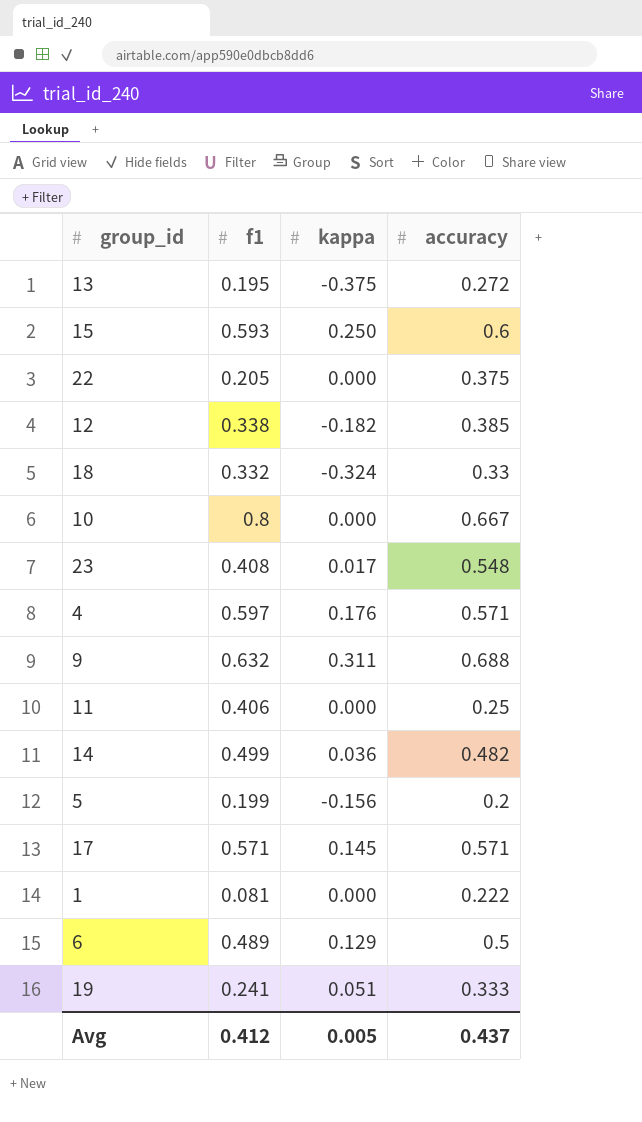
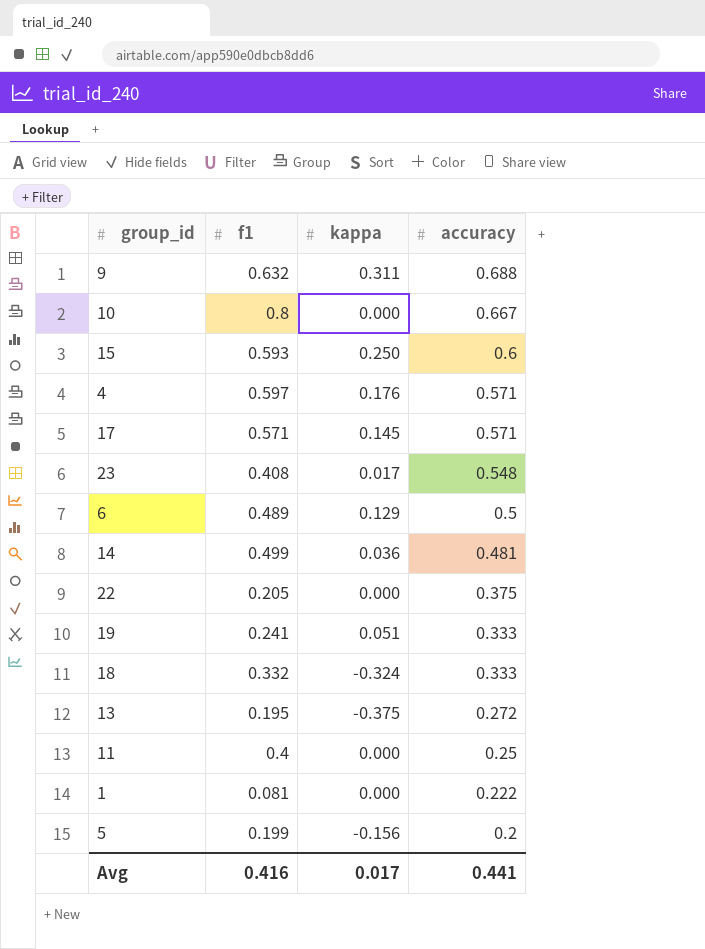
row order: none -> accuracy descending
row 12: 0.338 | -0.182 | 0.385 -> none
14 | accuracy: 0.482 -> 0.481
18 | accuracy: 0.33 -> 0.333
11 | f1: 0.406 -> 0.4
Avg | f1: 0.412 -> 0.416
Avg | kappa: 0.005 -> 0.017
Avg | accuracy: 0.437 -> 0.441

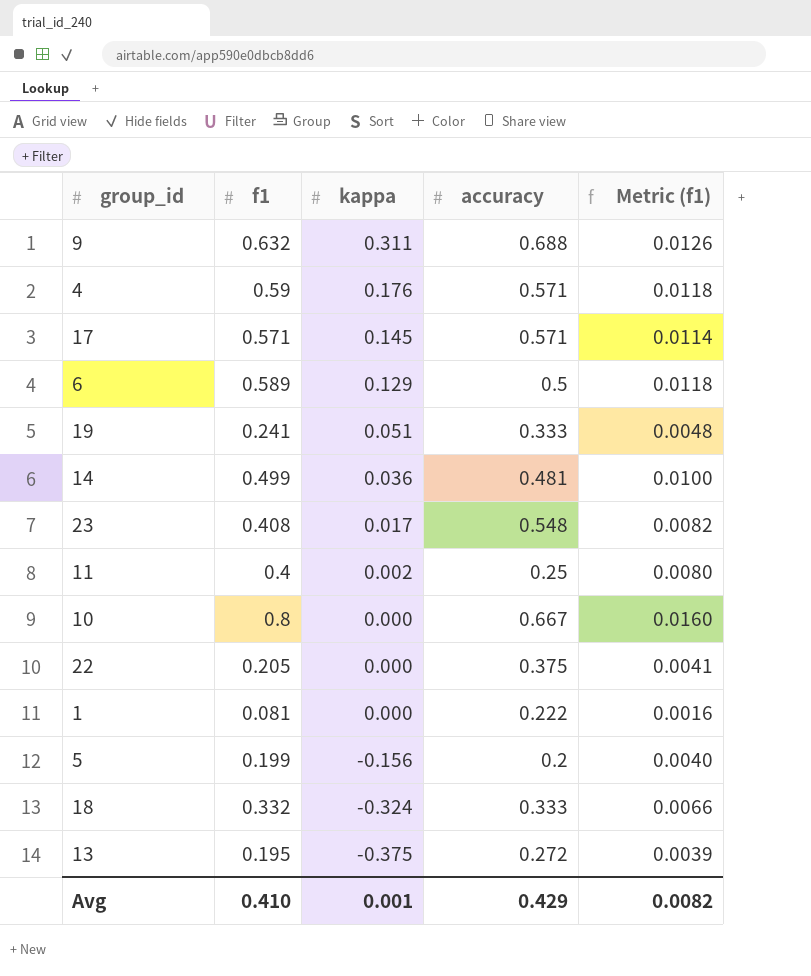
row order: accuracy descending -> kappa descending
column Metric (f1) | formula: none -> [f1] * 0.02
row 15: 0.593 | 0.250 | 0.6 -> none
4 | f1: 0.597 -> 0.59
6 | f1: 0.489 -> 0.589
11 | kappa: 0.000 -> 0.002
Avg | f1: 0.416 -> 0.410
Avg | kappa: 0.017 -> 0.001
Avg | accuracy: 0.441 -> 0.429

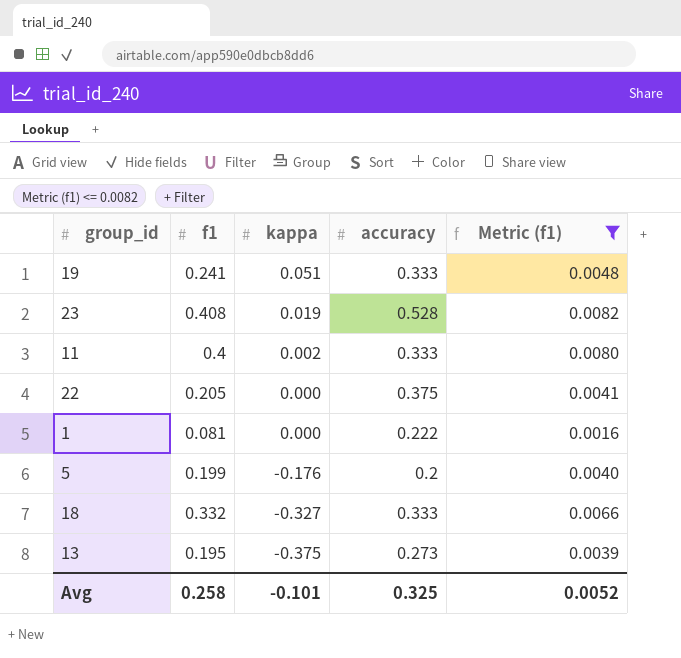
filter: none -> Metric (f1) <= 0.0082
23 | kappa: 0.017 -> 0.019
23 | accuracy: 0.548 -> 0.528
11 | accuracy: 0.25 -> 0.333
5 | kappa: -0.156 -> -0.176
18 | kappa: -0.324 -> -0.327
13 | accuracy: 0.272 -> 0.273
Avg | f1: 0.410 -> 0.258
Avg | kappa: 0.001 -> -0.101
Avg | accuracy: 0.429 -> 0.325
Avg | Metric (f1): 0.0082 -> 0.0052

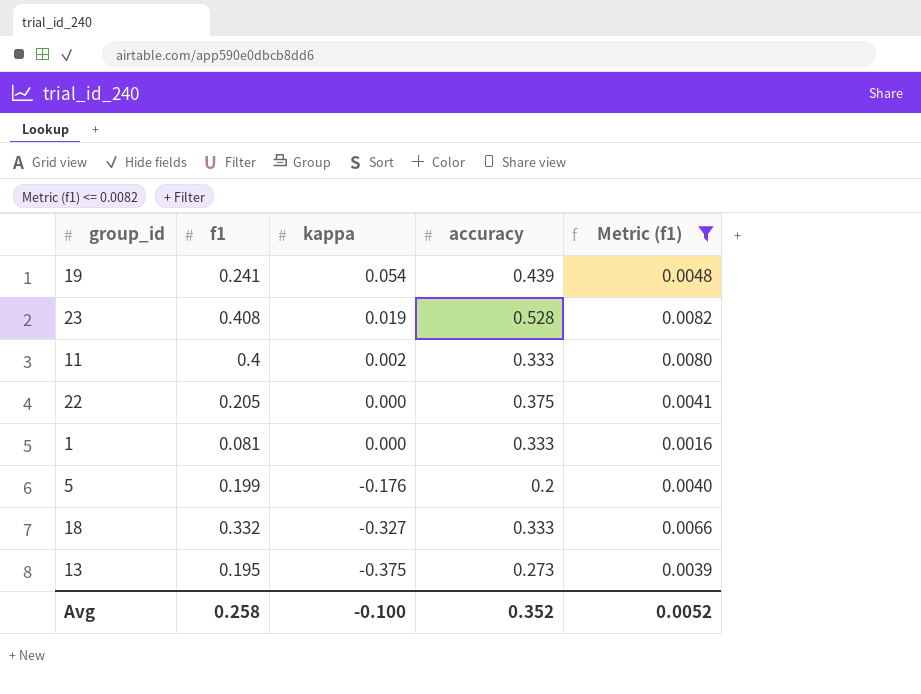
19 | kappa: 0.051 -> 0.054
19 | accuracy: 0.333 -> 0.439
1 | accuracy: 0.222 -> 0.333
Avg | kappa: -0.101 -> -0.100
Avg | accuracy: 0.325 -> 0.352

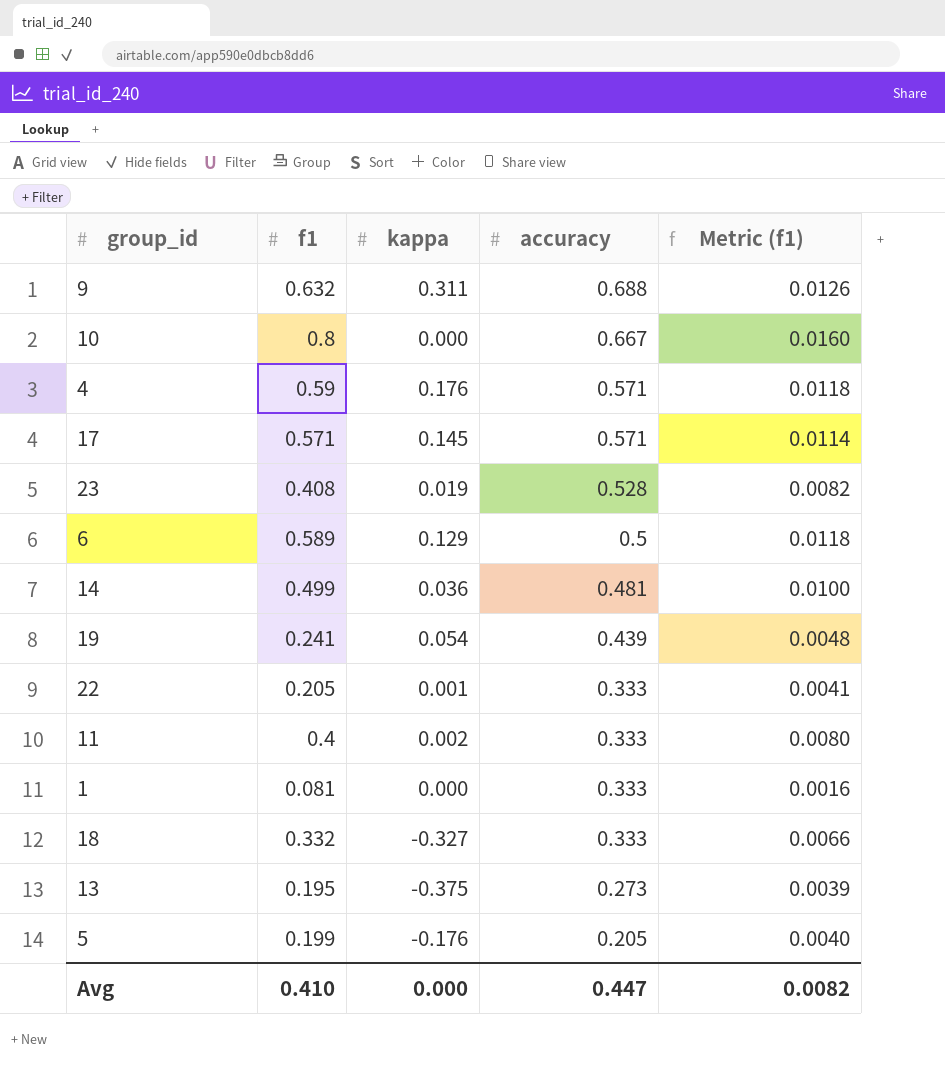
filter: Metric (f1) <= 0.0082 -> none
row order: kappa descending -> accuracy descending
22 | kappa: 0.000 -> 0.001
22 | accuracy: 0.375 -> 0.333
5 | accuracy: 0.2 -> 0.205
Avg | f1: 0.258 -> 0.410
Avg | kappa: -0.100 -> 0.000
Avg | accuracy: 0.352 -> 0.447
Avg | Metric (f1): 0.0052 -> 0.0082

